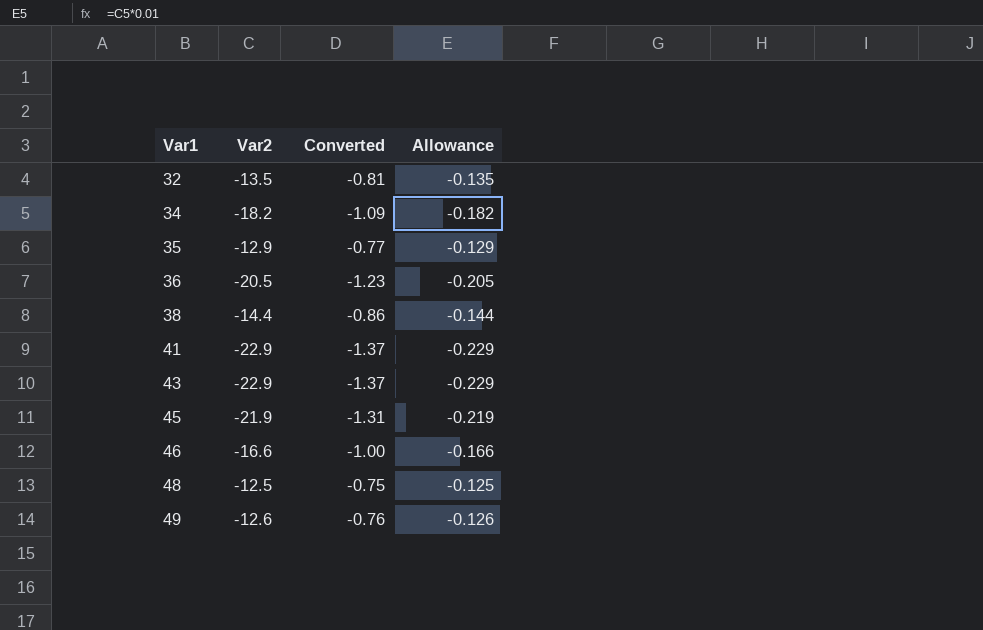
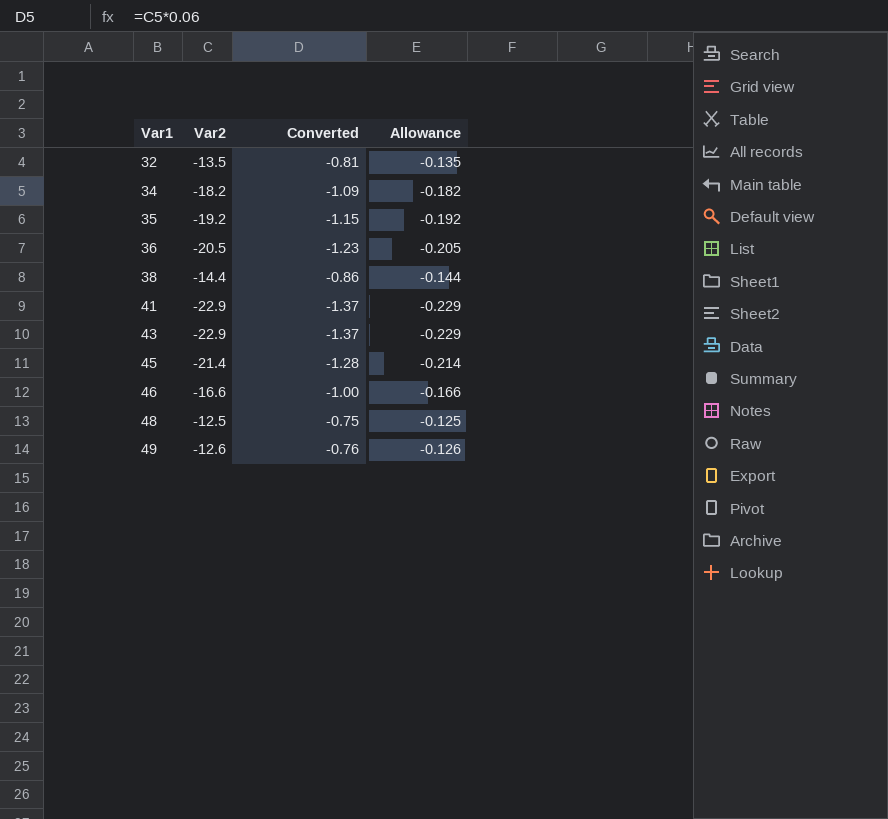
35 | Var2: -12.9 -> -19.2
35 | Converted: -0.77 -> -1.15
35 | Allowance: -0.129 -> -0.192
45 | Var2: -21.9 -> -21.4
45 | Converted: -1.31 -> -1.28
45 | Allowance: -0.219 -> -0.214

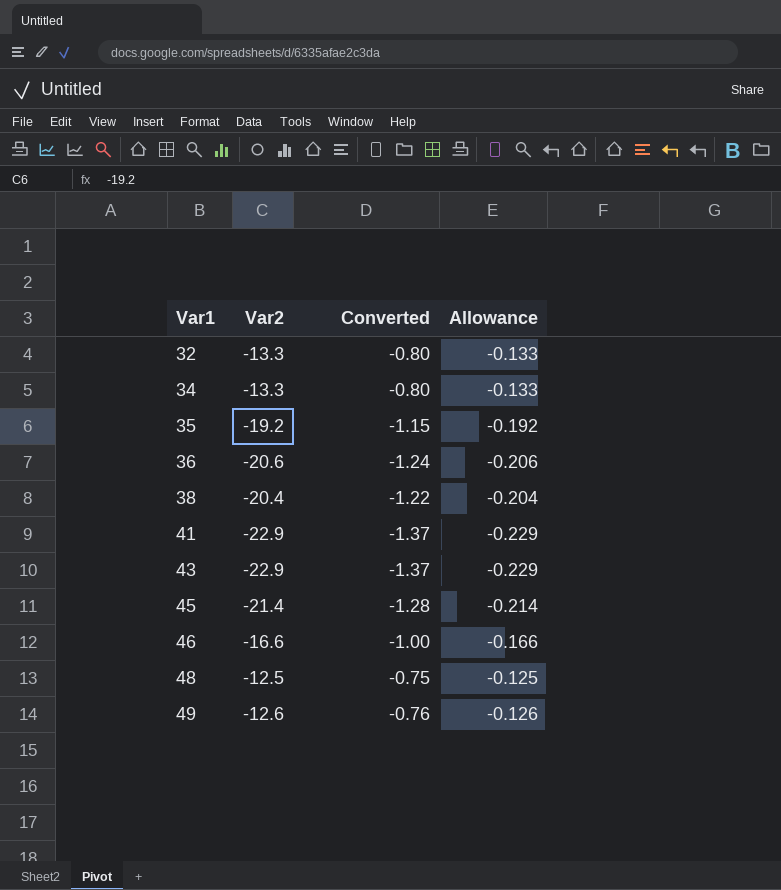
32 | Var2: -13.5 -> -13.3
32 | Converted: -0.81 -> -0.80
32 | Allowance: -0.135 -> -0.133
34 | Var2: -18.2 -> -13.3
34 | Converted: -1.09 -> -0.80
34 | Allowance: -0.182 -> -0.133
36 | Var2: -20.5 -> -20.6
36 | Converted: -1.23 -> -1.24
36 | Allowance: -0.205 -> -0.206
38 | Var2: -14.4 -> -20.4
38 | Converted: -0.86 -> -1.22
38 | Allowance: -0.144 -> -0.204

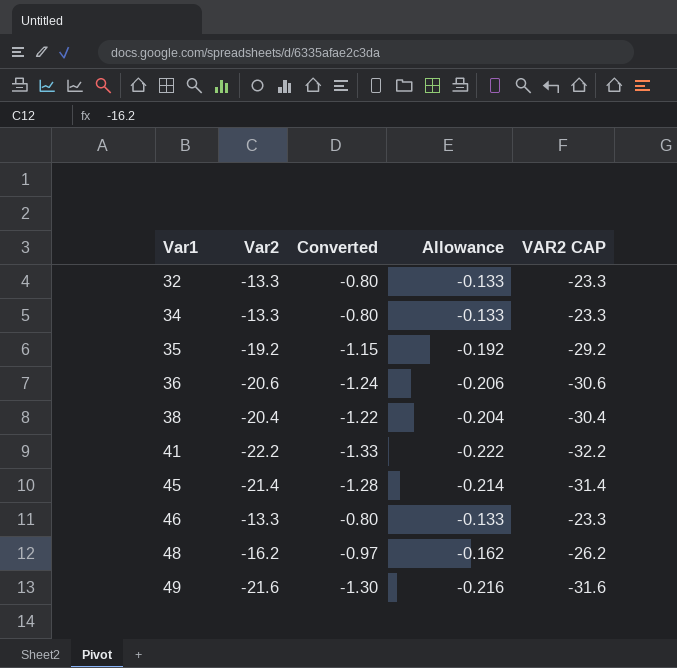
column VAR2 CAP | formula: none -> [Var2] - 10
row 43: -22.9 | -1.37 | -0.229 -> none
41 | Var2: -22.9 -> -22.2
41 | Converted: -1.37 -> -1.33
41 | Allowance: -0.229 -> -0.222
46 | Var2: -16.6 -> -13.3
46 | Converted: -1.00 -> -0.80
46 | Allowance: -0.166 -> -0.133
48 | Var2: -12.5 -> -16.2
48 | Converted: -0.75 -> -0.97
48 | Allowance: -0.125 -> -0.162
49 | Var2: -12.6 -> -21.6
49 | Converted: -0.76 -> -1.30
49 | Allowance: -0.126 -> -0.216

